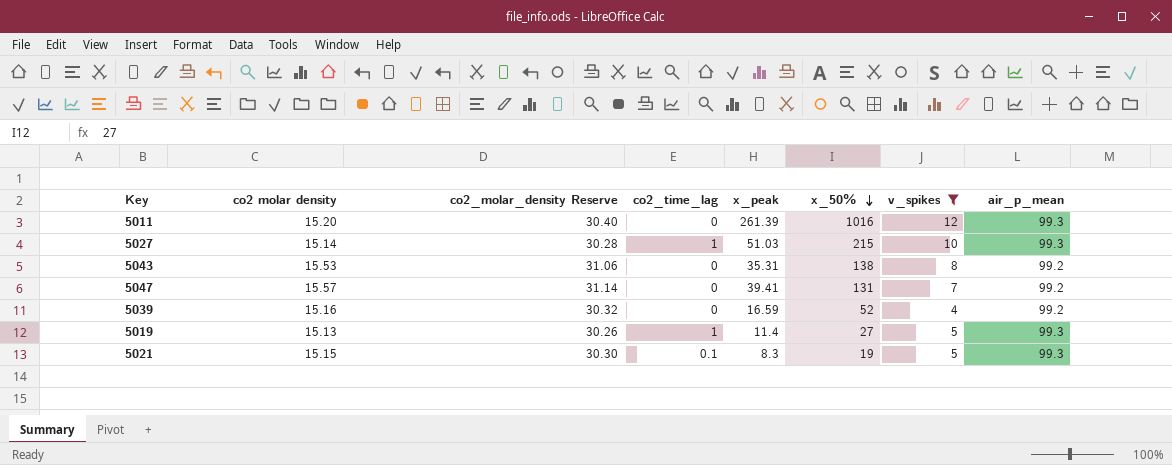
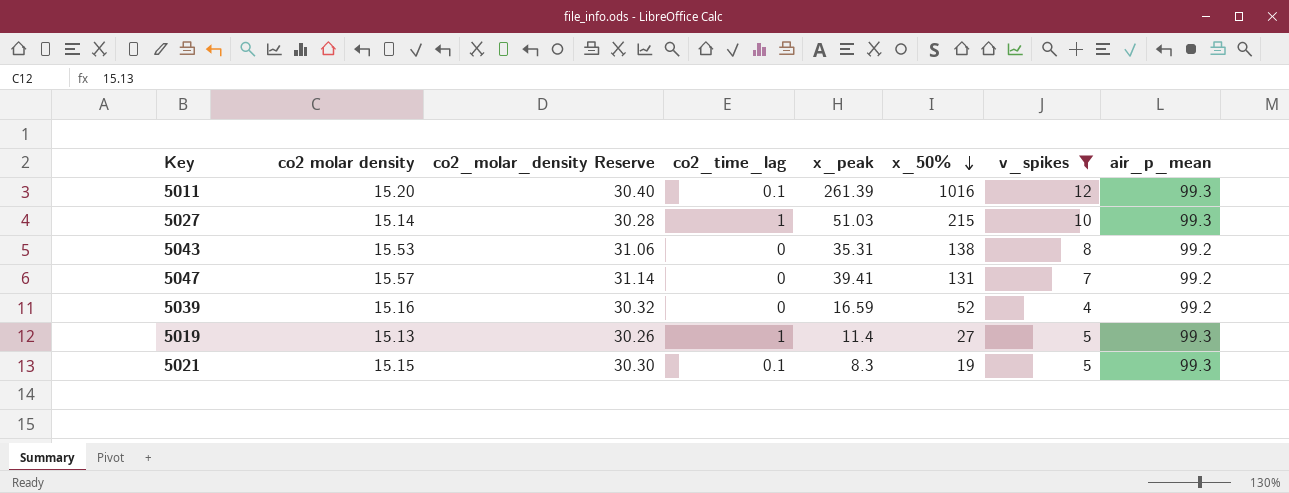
5011 | co2_time_lag: 0 -> 0.1

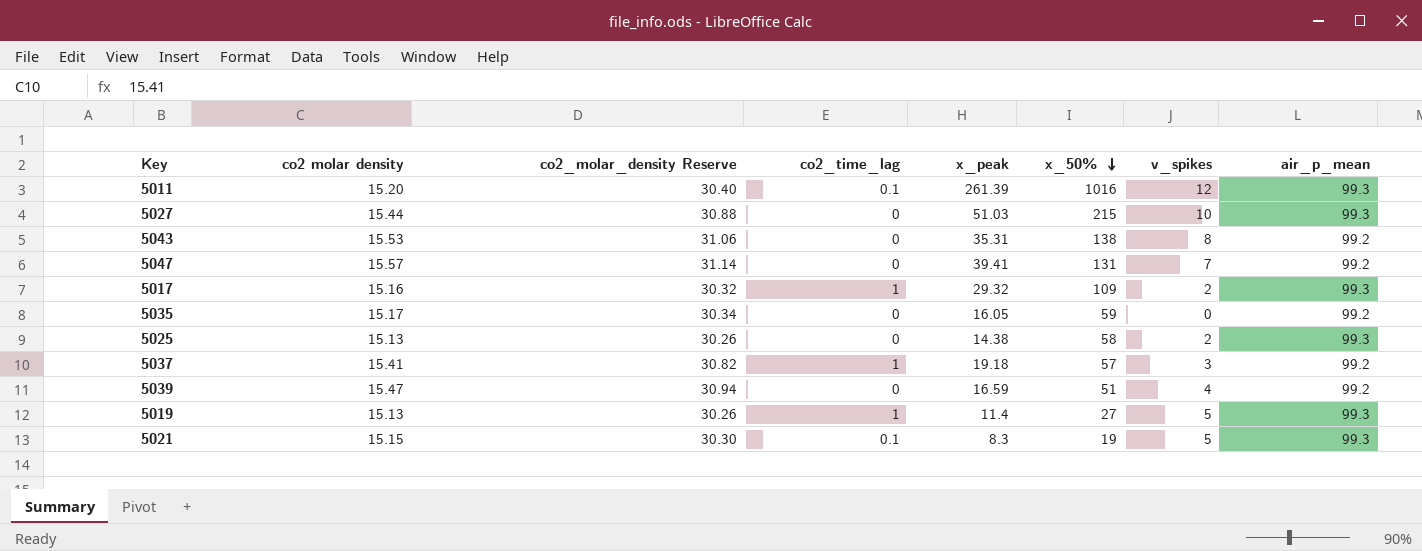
filter: v_spikes >= 4 -> none
5027 | co2 molar density: 15.14 -> 15.44
5027 | co2_molar_density Reserve: 30.28 -> 30.88
5027 | co2_time_lag: 1 -> 0
5039 | co2 molar density: 15.16 -> 15.47
5039 | co2_molar_density Reserve: 30.32 -> 30.94
5039 | x_50%: 52 -> 51

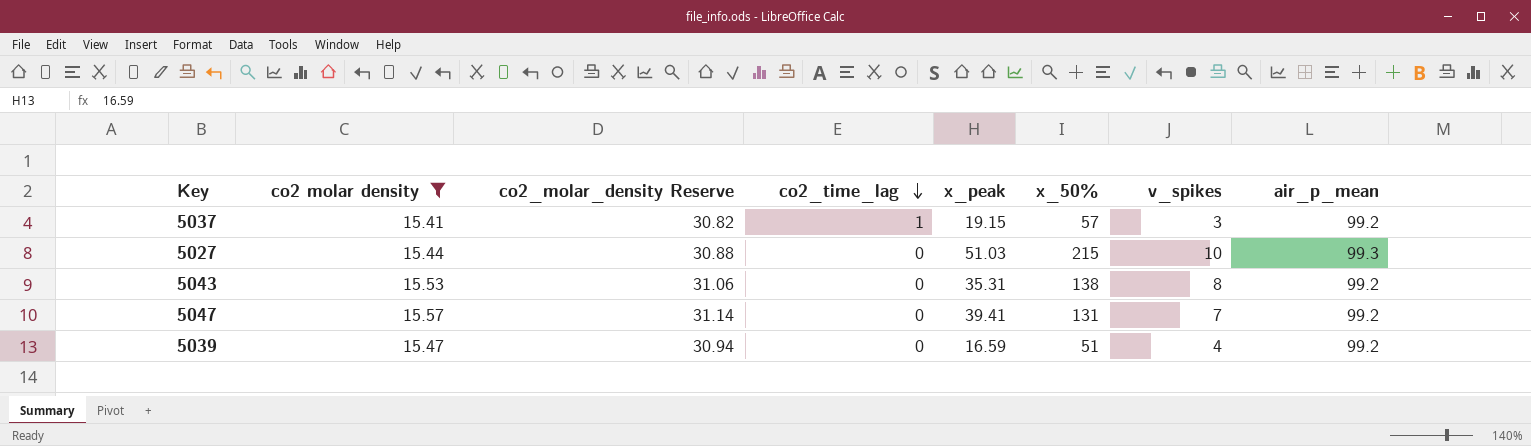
filter: none -> co2 molar density >= 15.41
row order: x_50% descending -> co2_time_lag descending
5037 | x_peak: 19.18 -> 19.15

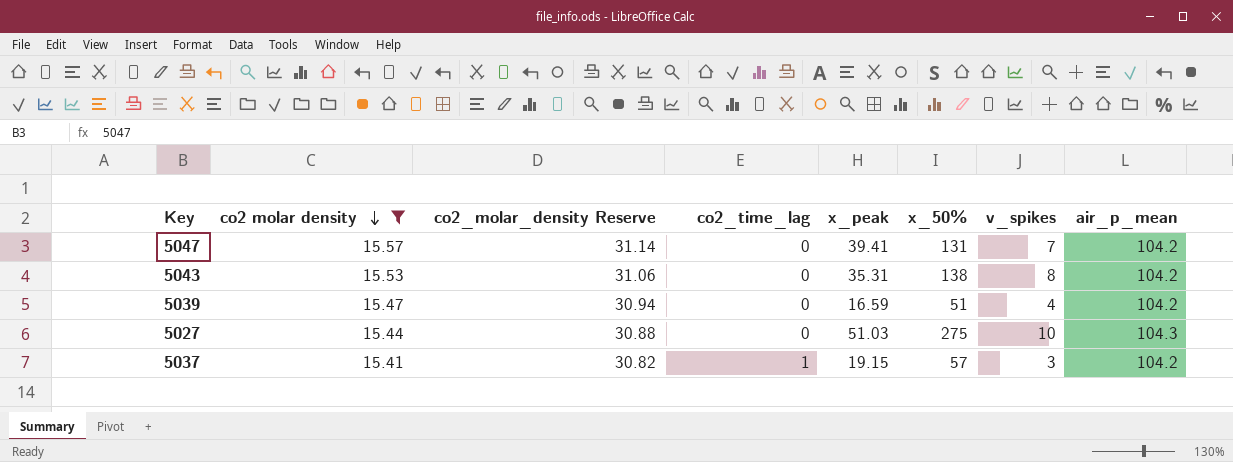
row order: co2_time_lag descending -> co2 molar density descending
5047 | air_p_mean: 99.2 -> 104.2
5043 | air_p_mean: 99.2 -> 104.2
5039 | air_p_mean: 99.2 -> 104.2
5027 | x_50%: 215 -> 275
5027 | air_p_mean: 99.3 -> 104.3
5037 | air_p_mean: 99.2 -> 104.2

